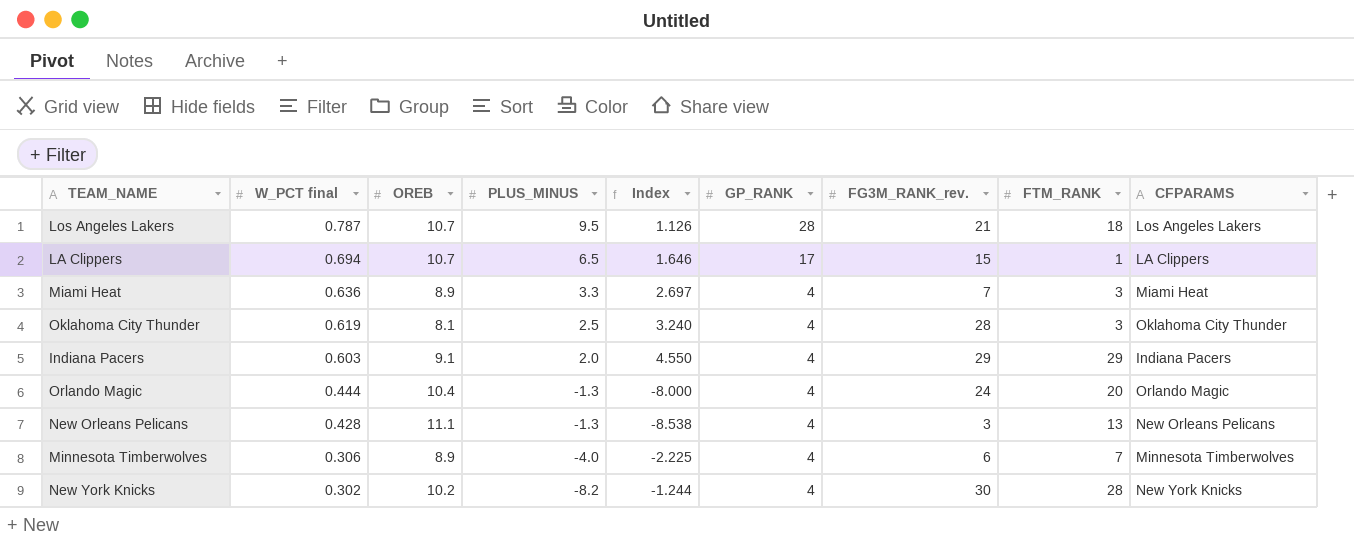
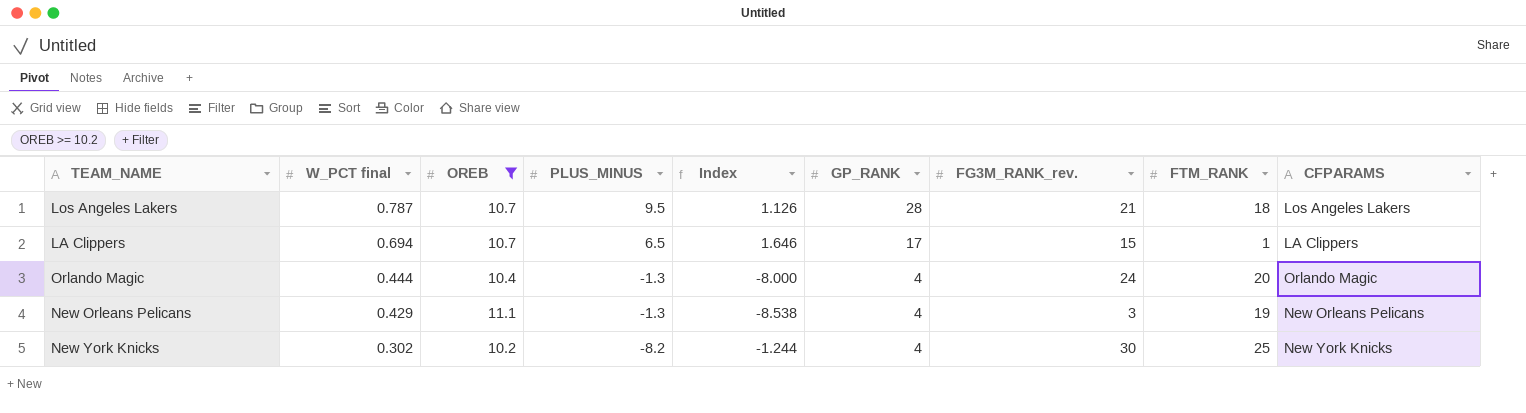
filter: none -> OREB >= 10.2
New Orleans Pelicans | W_PCT final: 0.428 -> 0.429
New Orleans Pelicans | FTM_RANK: 13 -> 19
New York Knicks | FTM_RANK: 28 -> 25

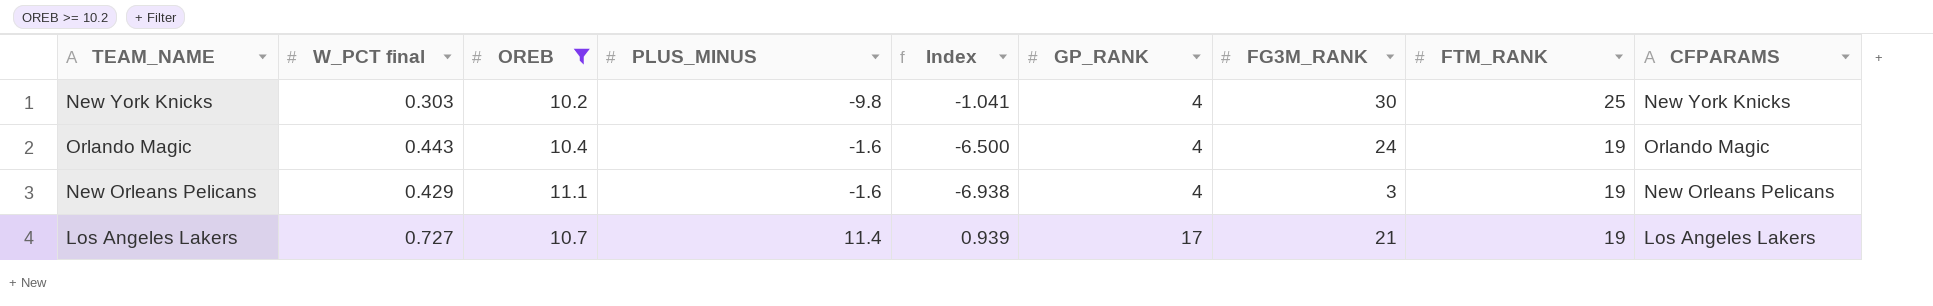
row order: W_PCT final descending -> PLUS_MINUS ascending
column name: FG3M_RANK_rev. -> FG3M_RANK
row LA Clippers: 0.694 | 10.7 | 6.5 | 1.646 | 17 | 15 | 1 | LA Clippers -> none
New York Knicks | W_PCT final: 0.302 -> 0.303
New York Knicks | PLUS_MINUS: -8.2 -> -9.8
New York Knicks | Index: -1.244 -> -1.041
Orlando Magic | W_PCT final: 0.444 -> 0.443
Orlando Magic | PLUS_MINUS: -1.3 -> -1.6
Orlando Magic | Index: -8.000 -> -6.500
Orlando Magic | FTM_RANK: 20 -> 19
New Orleans Pelicans | PLUS_MINUS: -1.3 -> -1.6
New Orleans Pelicans | Index: -8.538 -> -6.938
Los Angeles Lakers | W_PCT final: 0.787 -> 0.727
Los Angeles Lakers | PLUS_MINUS: 9.5 -> 11.4
Los Angeles Lakers | Index: 1.126 -> 0.939
Los Angeles Lakers | GP_RANK: 28 -> 17
Los Angeles Lakers | FTM_RANK: 18 -> 19

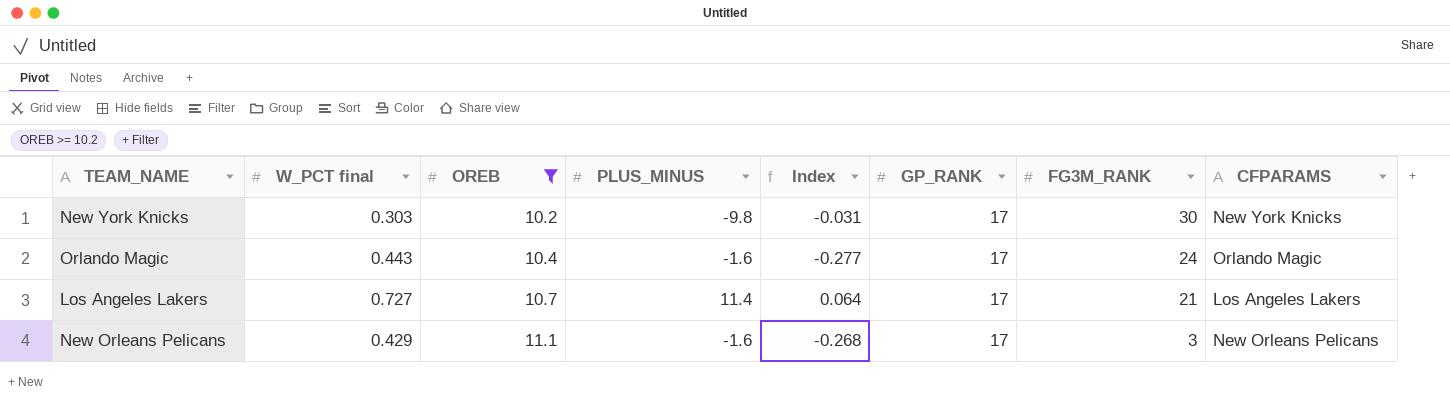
row order: PLUS_MINUS ascending -> OREB ascending
column FTM_RANK | position: 8 -> none
column Index | formula: [OREB] / [PLUS_MINUS] -> [W_PCT final] / [PLUS_MINUS]
New York Knicks | GP_RANK: 4 -> 17
Orlando Magic | GP_RANK: 4 -> 17
New Orleans Pelicans | GP_RANK: 4 -> 17

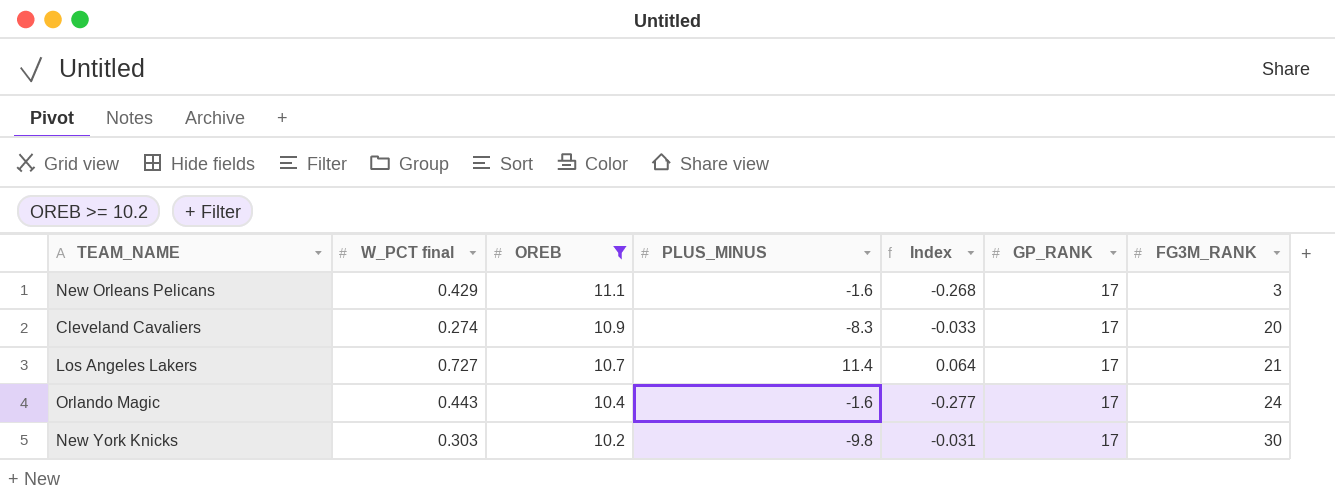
row order: OREB ascending -> OREB descending
column CFPARAMS | position: 8 -> none
row Cleveland Cavaliers: none -> 0.274 | 10.9 | -8.3 | -0.033 | 17 | 20

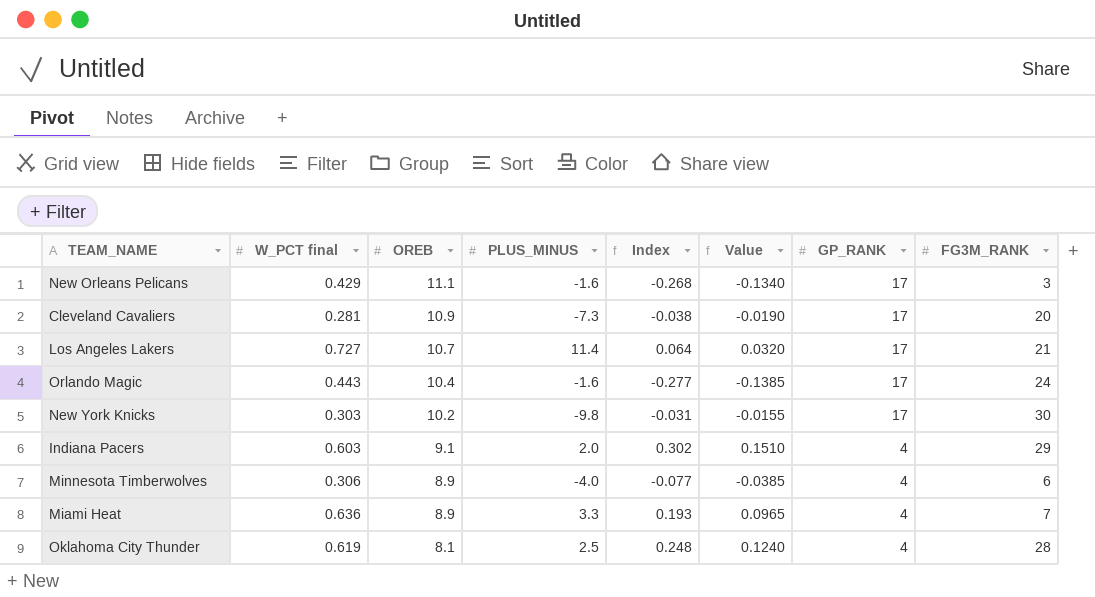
filter: OREB >= 10.2 -> none
column Value | formula: none -> [Index] * 0.5
Cleveland Cavaliers | W_PCT final: 0.274 -> 0.281
Cleveland Cavaliers | PLUS_MINUS: -8.3 -> -7.3
Cleveland Cavaliers | Index: -0.033 -> -0.038

